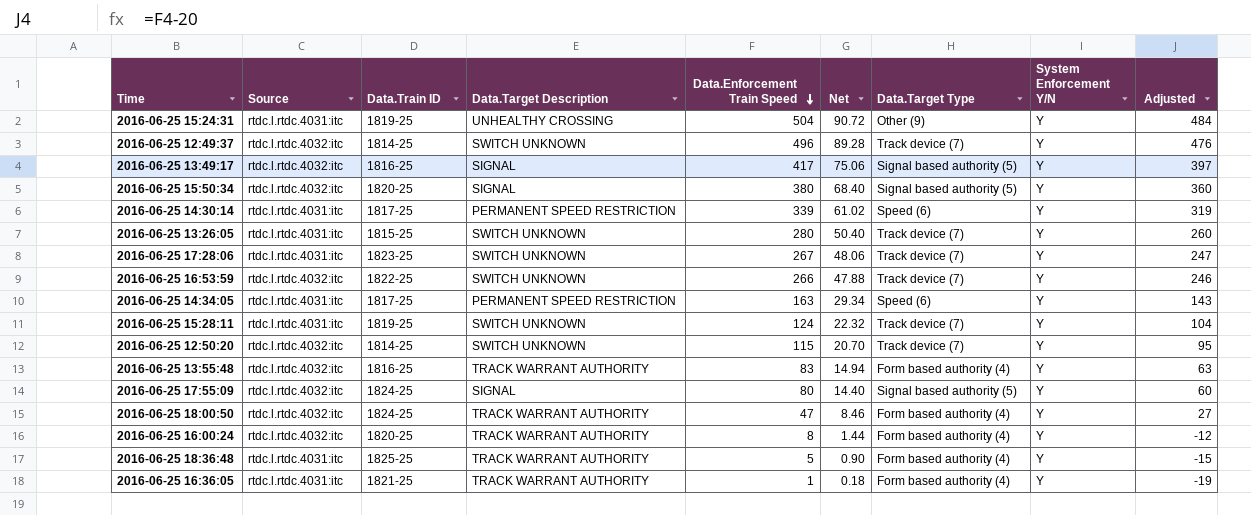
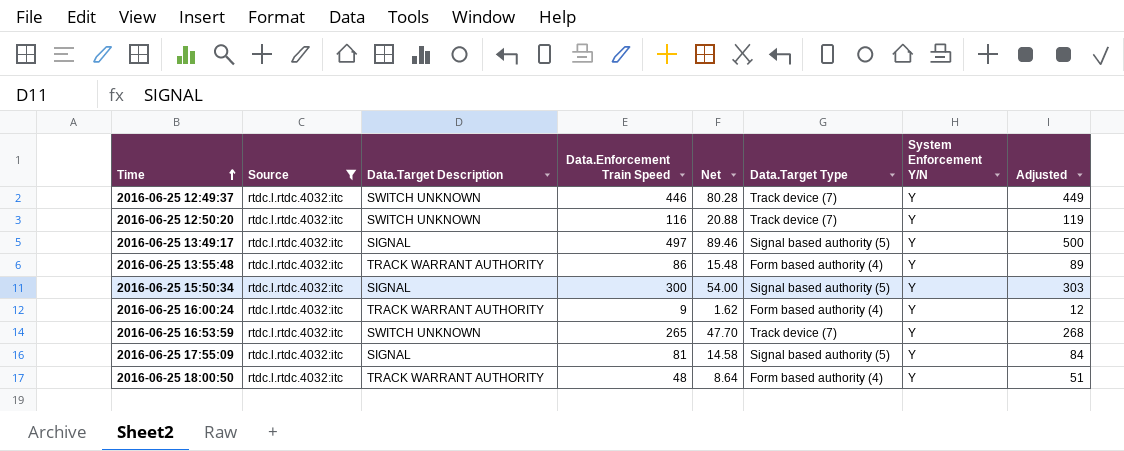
filter: none -> Source = rtdc.l.rtdc.4032:itc
row order: Data.Enforcement Train Speed descending -> Time ascending
column Data.Train ID | position: 3 -> none
column Adjusted | formula: [Data.Enforcement Train Speed] - 20 -> [Data.Enforcement Train Speed] + 3
2016-06-25 12:49:37 | Data.Enforcement Train Speed: 496 -> 446
2016-06-25 12:49:37 | Net: 89.28 -> 80.28
2016-06-25 12:50:20 | Data.Enforcement Train Speed: 115 -> 116
2016-06-25 12:50:20 | Net: 20.70 -> 20.88
2016-06-25 13:49:17 | Data.Enforcement Train Speed: 417 -> 497
2016-06-25 13:49:17 | Net: 75.06 -> 89.46
2016-06-25 13:55:48 | Data.Enforcement Train Speed: 83 -> 86
2016-06-25 13:55:48 | Net: 14.94 -> 15.48
2016-06-25 15:50:34 | Data.Enforcement Train Speed: 380 -> 300
2016-06-25 15:50:34 | Net: 68.40 -> 54.00
2016-06-25 16:00:24 | Data.Enforcement Train Speed: 8 -> 9
2016-06-25 16:00:24 | Net: 1.44 -> 1.62
2016-06-25 16:53:59 | Data.Enforcement Train Speed: 266 -> 265
2016-06-25 16:53:59 | Net: 47.88 -> 47.70
2016-06-25 17:55:09 | Data.Enforcement Train Speed: 80 -> 81
2016-06-25 17:55:09 | Net: 14.40 -> 14.58
2016-06-25 18:00:50 | Data.Enforcement Train Speed: 47 -> 48
2016-06-25 18:00:50 | Net: 8.46 -> 8.64

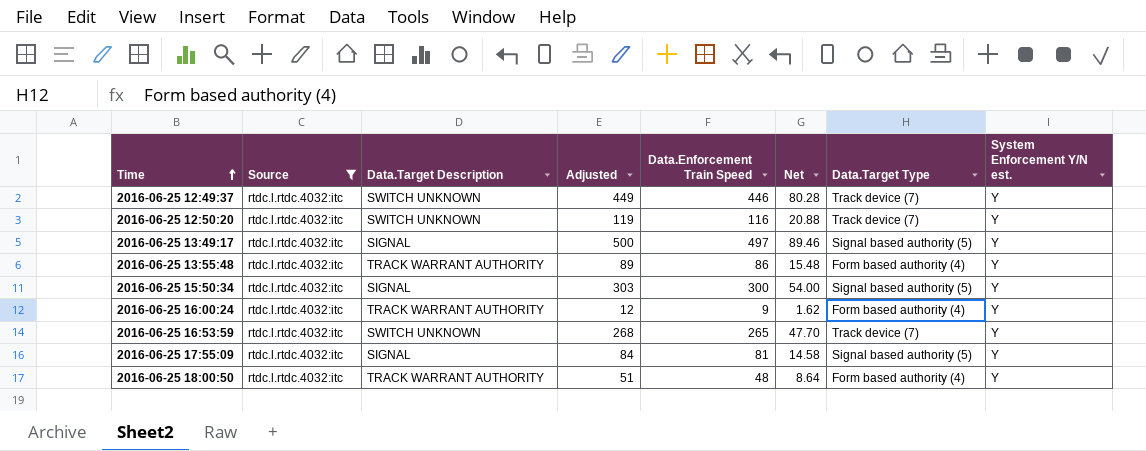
column Adjusted | position: 8 -> 4
column name: System Enforcement Y/N -> System Enforcement Y/N est.

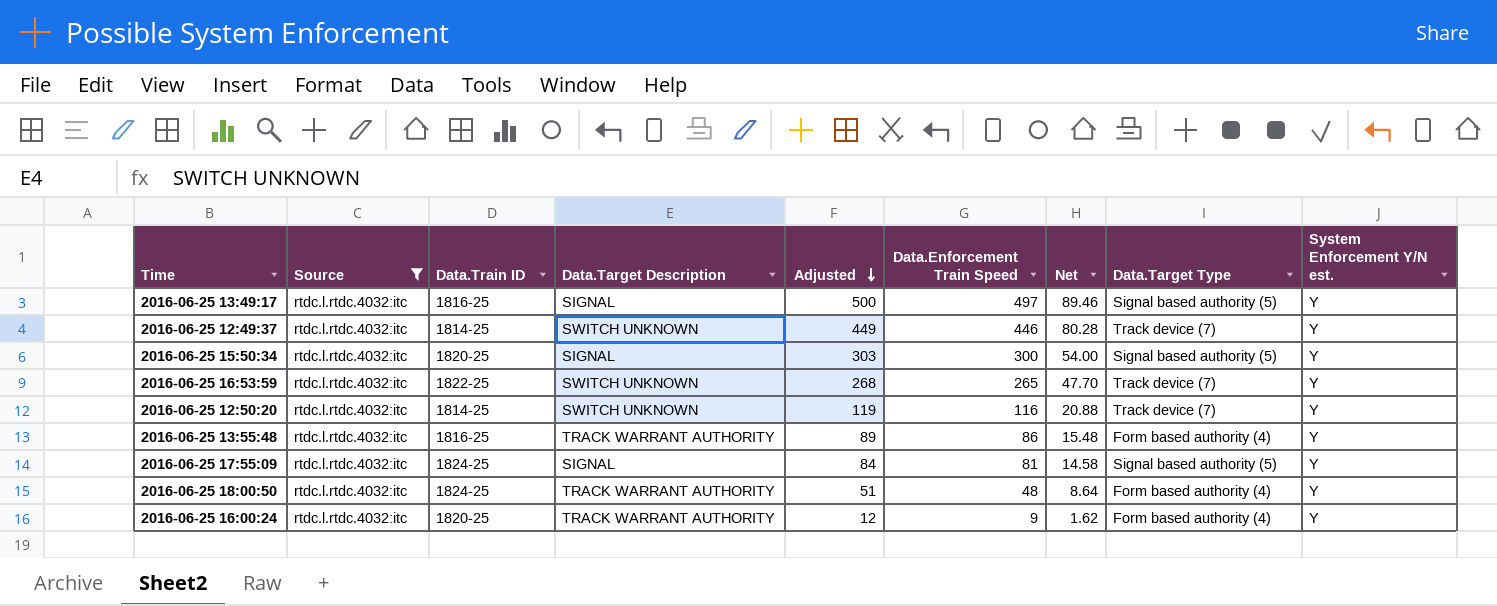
row order: Time ascending -> Adjusted descending
column Data.Train ID | position: none -> 3

